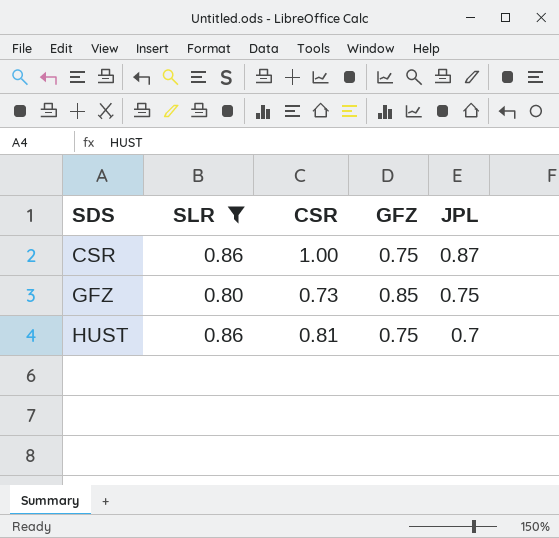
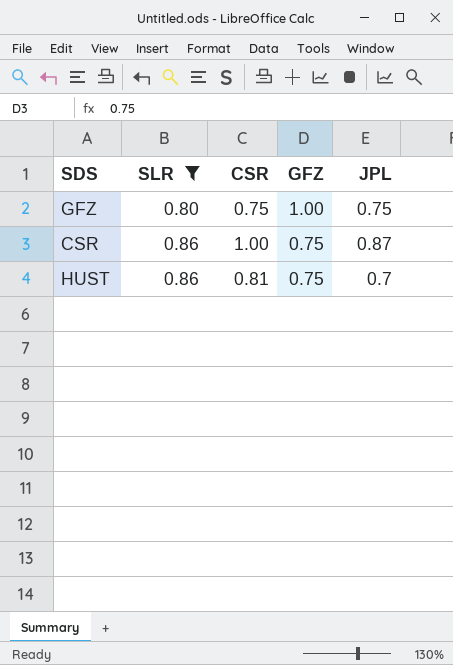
row order: SDS ascending -> SLR ascending
GFZ | CSR: 0.73 -> 0.75
GFZ | GFZ: 0.85 -> 1.00

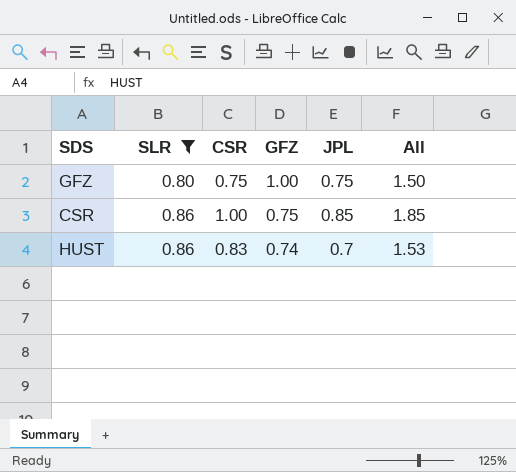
column All | formula: none -> [CSR] + [JPL]
CSR | JPL: 0.87 -> 0.85
HUST | CSR: 0.81 -> 0.83
HUST | GFZ: 0.75 -> 0.74

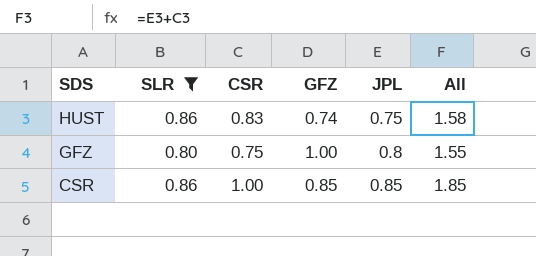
row order: SLR ascending -> SDS descending
HUST | JPL: 0.7 -> 0.75
HUST | All: 1.53 -> 1.58
GFZ | JPL: 0.75 -> 0.8
GFZ | All: 1.50 -> 1.55
CSR | GFZ: 0.75 -> 0.85

